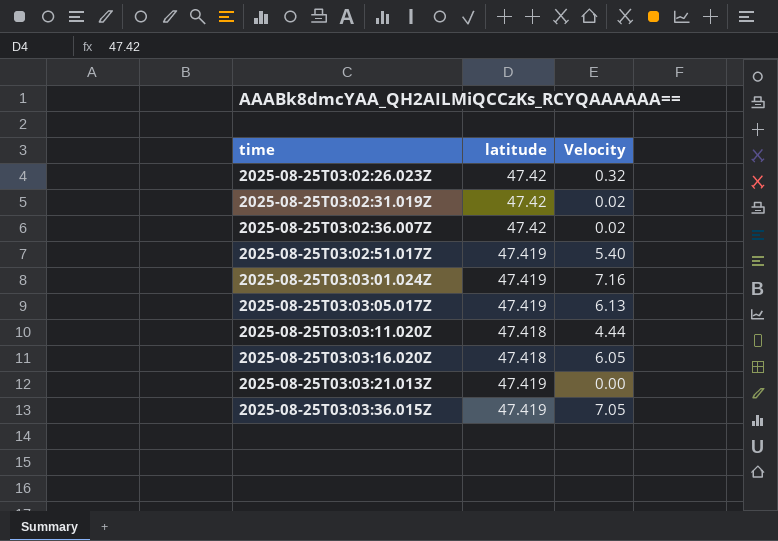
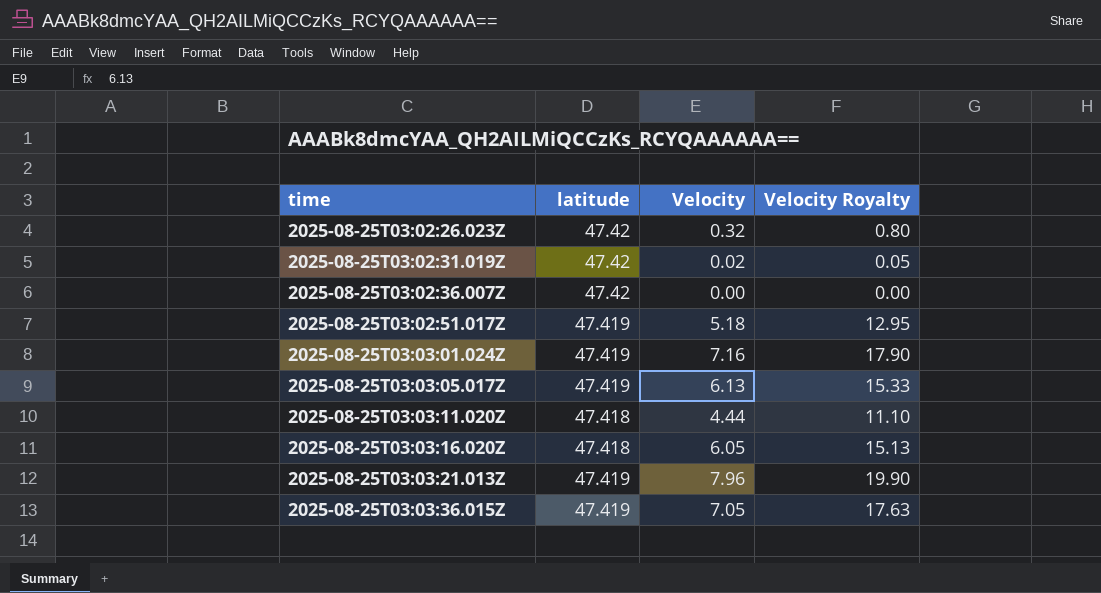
column Velocity Royalty | formula: none -> [Velocity] * 2.5
2025-08-25T03:02:36.007Z | Velocity: 0.02 -> 0.00
2025-08-25T03:02:51.017Z | Velocity: 5.40 -> 5.18
2025-08-25T03:03:21.013Z | Velocity: 0.00 -> 7.96

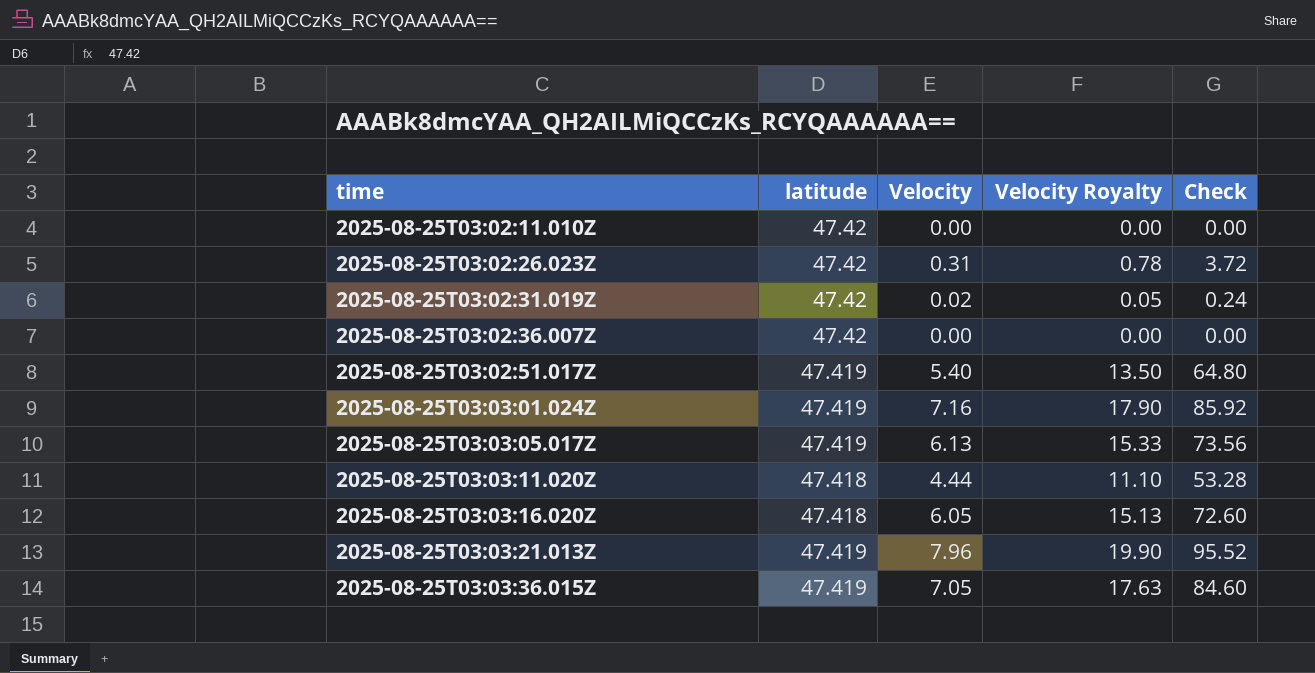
column Check | formula: none -> [Velocity] * 12
row 2025-08-25T03:02:11.010Z: none -> 47.42 | 0.00 | 0.00 | 0.00
2025-08-25T03:02:26.023Z | Velocity: 0.32 -> 0.31
2025-08-25T03:02:26.023Z | Velocity Royalty: 0.80 -> 0.78
2025-08-25T03:02:51.017Z | Velocity: 5.18 -> 5.40
2025-08-25T03:02:51.017Z | Velocity Royalty: 12.95 -> 13.50

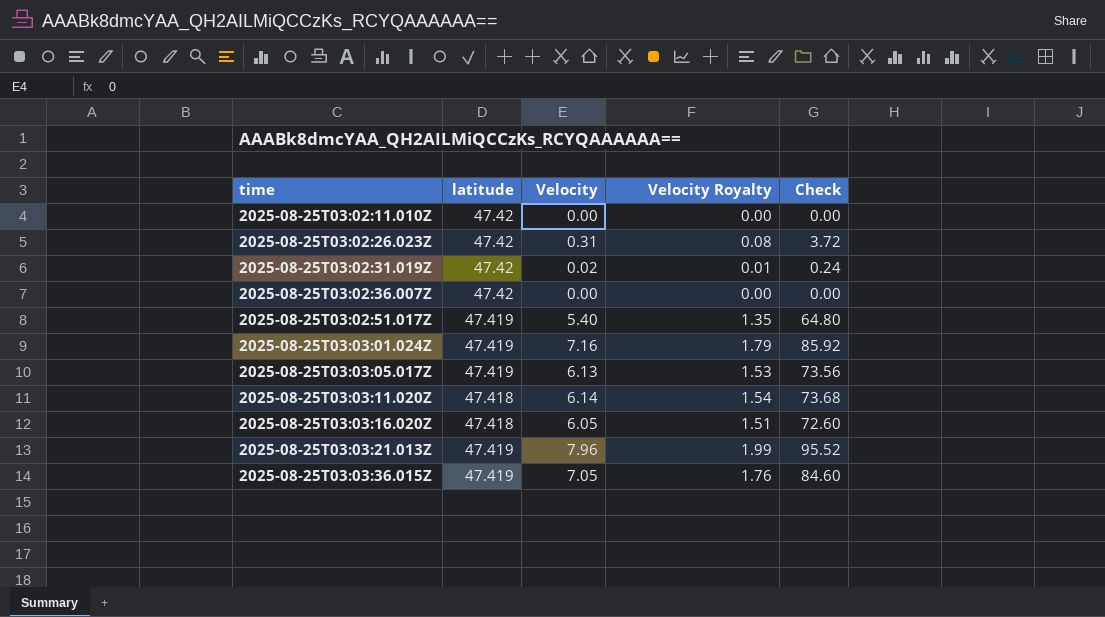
column Velocity Royalty | formula: [Velocity] * 2.5 -> [Velocity] * 0.25
2025-08-25T03:03:11.020Z | Velocity: 4.44 -> 6.14
2025-08-25T03:03:11.020Z | Check: 53.28 -> 73.68

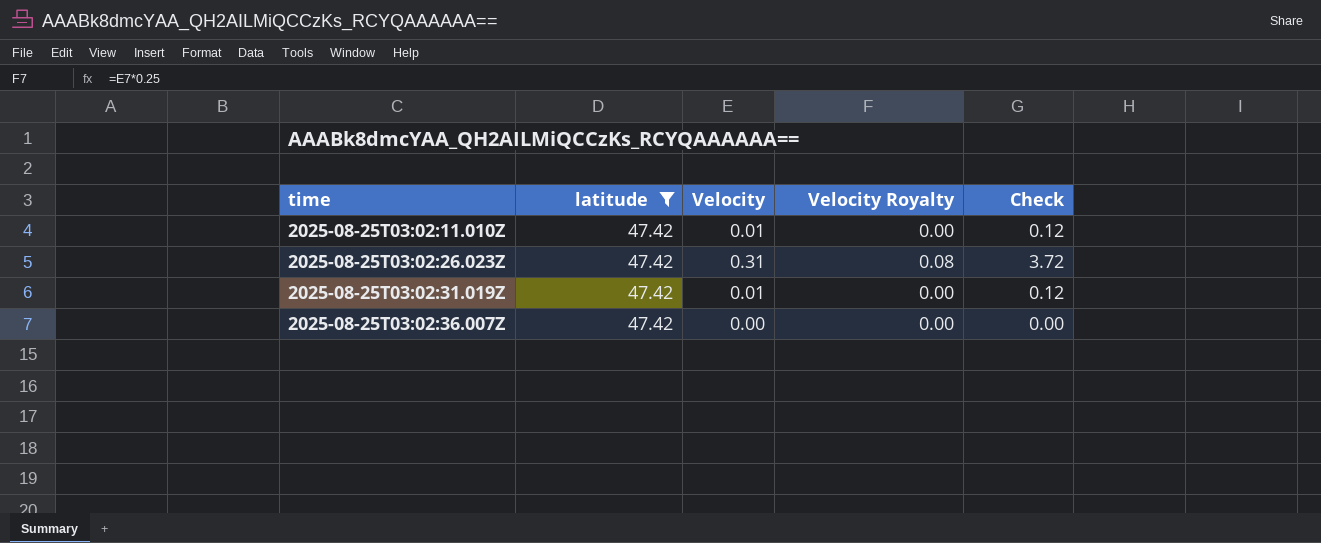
filter: none -> latitude = 47.42
2025-08-25T03:02:11.010Z | Velocity: 0.00 -> 0.01
2025-08-25T03:02:11.010Z | Check: 0.00 -> 0.12
2025-08-25T03:02:31.019Z | Velocity: 0.02 -> 0.01
2025-08-25T03:02:31.019Z | Velocity Royalty: 0.01 -> 0.00
2025-08-25T03:02:31.019Z | Check: 0.24 -> 0.12

